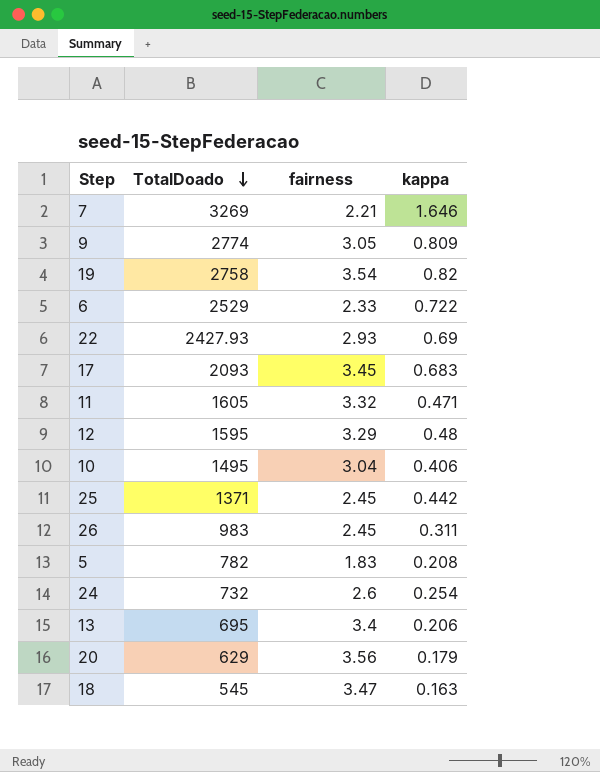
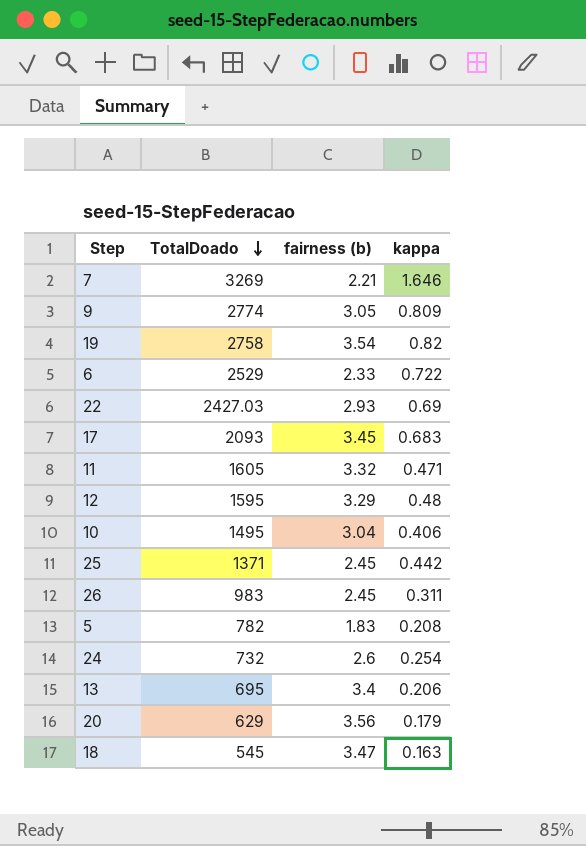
column name: fairness -> fairness (b)
22 | TotalDoado: 2427.93 -> 2427.03

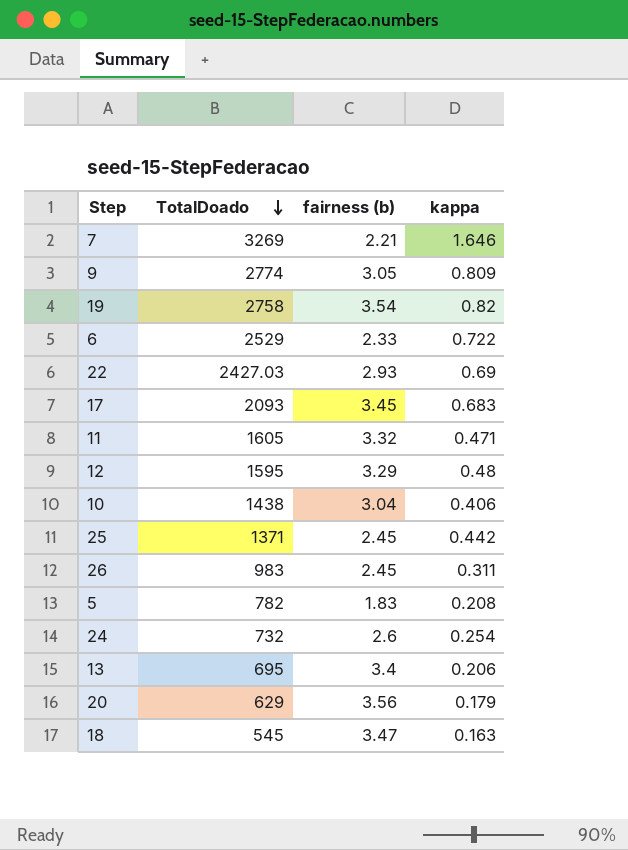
10 | TotalDoado: 1495 -> 1438

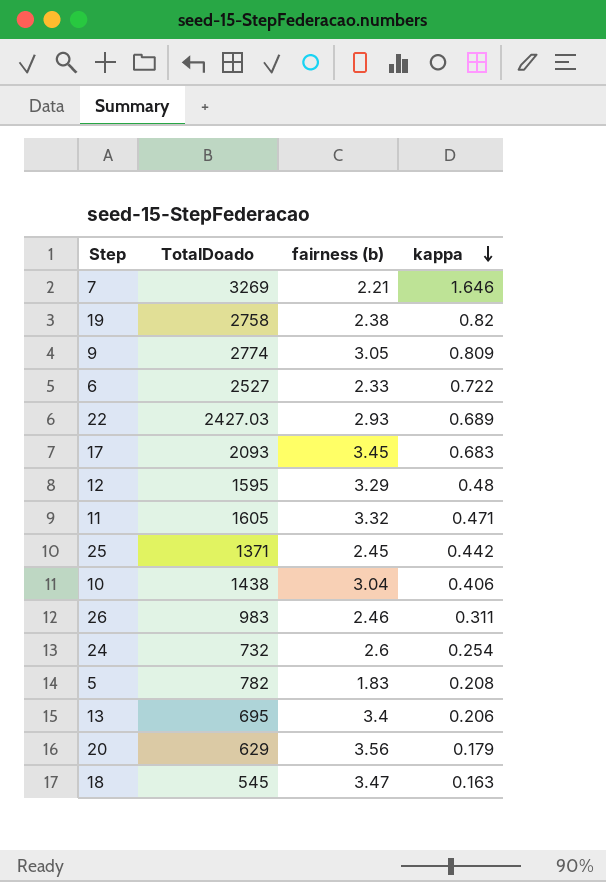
row order: TotalDoado descending -> kappa descending
19 | fairness (b): 3.54 -> 2.38
6 | TotalDoado: 2529 -> 2527
22 | kappa: 0.69 -> 0.689
26 | fairness (b): 2.45 -> 2.46

